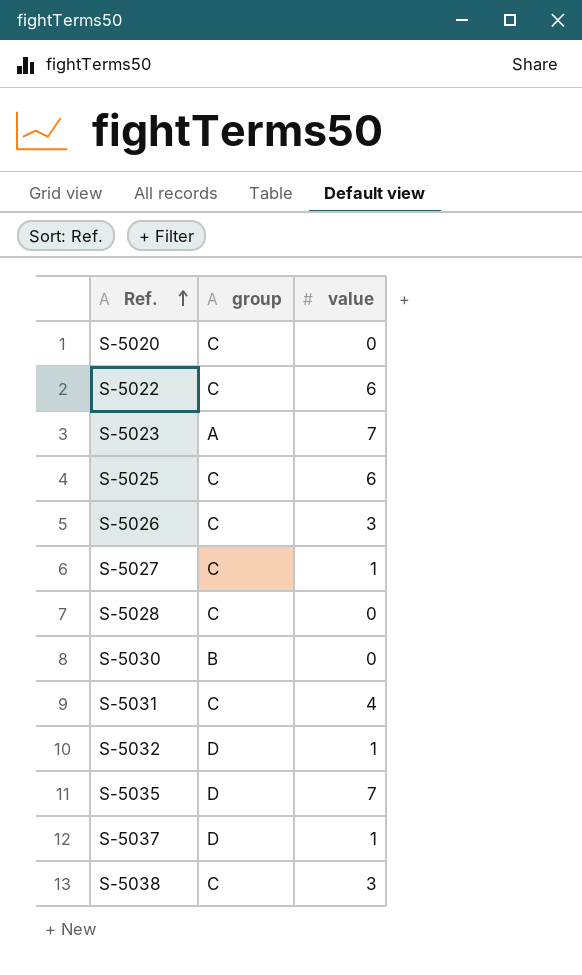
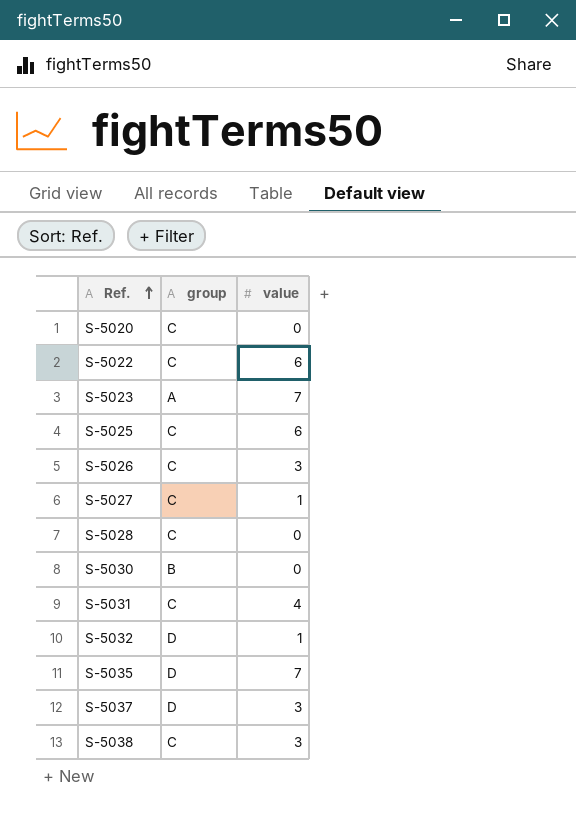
S-5037 | value: 1 -> 3

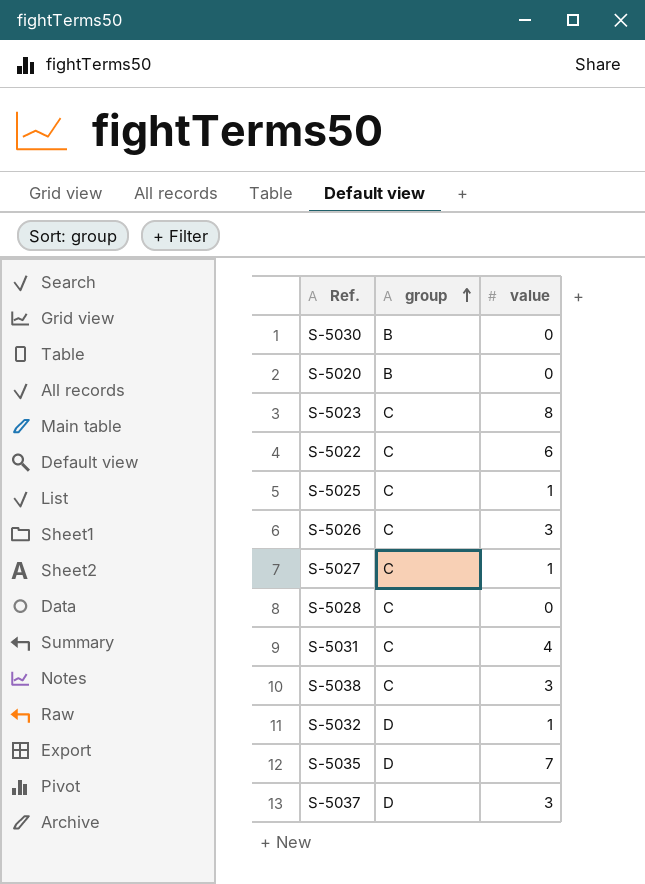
row order: Ref. ascending -> group ascending
S-5020 | group: C -> B
S-5023 | group: A -> C
S-5023 | value: 7 -> 8
S-5025 | value: 6 -> 1

